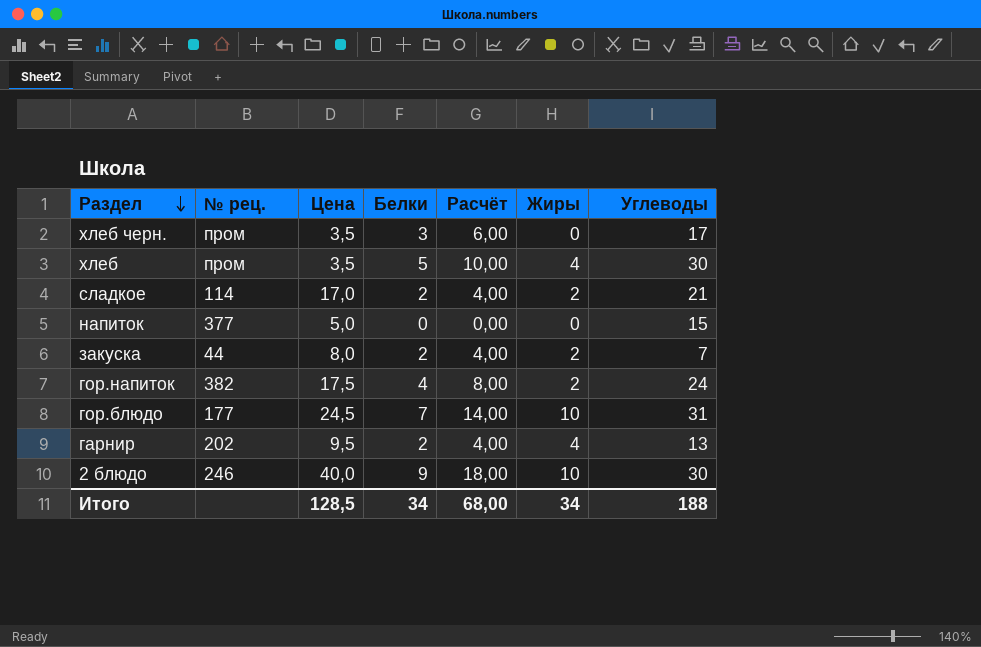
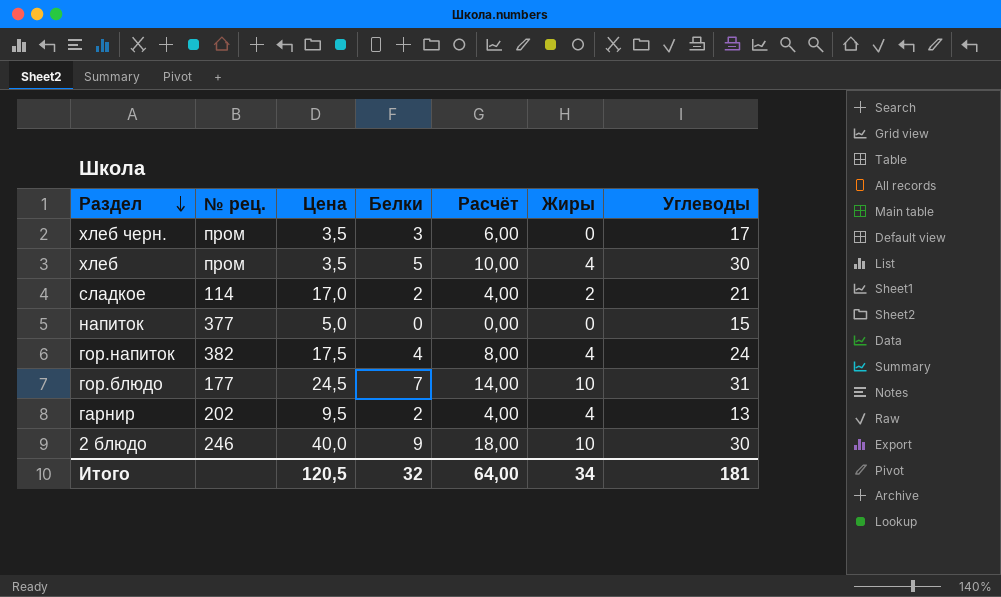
row закуска: 44 | 8,0 | 2 | 4,00 | 2 | 7 -> none
гор.напиток | Жиры: 2 -> 4
Итого | Цена: 128,5 -> 120,5
Итого | Белки: 34 -> 32
Итого | Расчёт: 68,00 -> 64,00
Итого | Углеводы: 188 -> 181

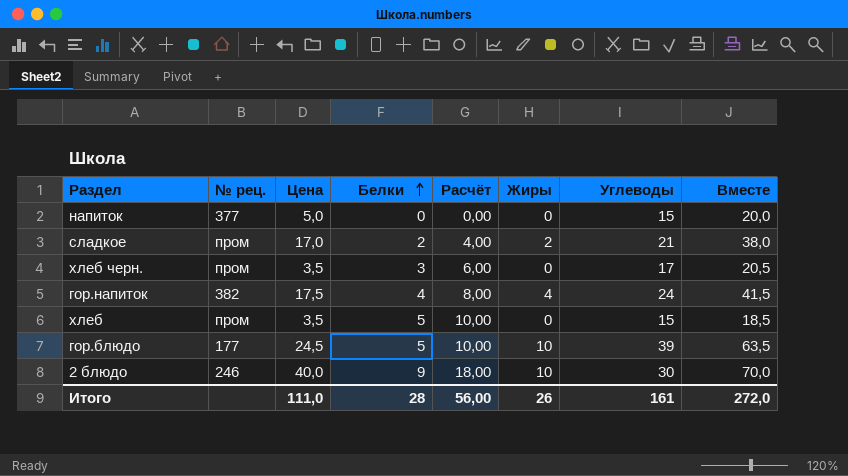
row order: Раздел descending -> Белки ascending
column Вместе | formula: none -> [Цена] + [Углеводы]
row гарнир: 202 | 9,5 | 2 | 4,00 | 4 | 13 -> none
сладкое | № рец.: 114 -> пром
хлеб | Жиры: 4 -> 0
хлеб | Углеводы: 30 -> 15
гор.блюдо | Белки: 7 -> 5
гор.блюдо | Расчёт: 14,00 -> 10,00
гор.блюдо | Углеводы: 31 -> 39
Итого | Цена: 120,5 -> 111,0
Итого | Белки: 32 -> 28
Итого | Расчёт: 64,00 -> 56,00
Итого | Жиры: 34 -> 26
Итого | Углеводы: 181 -> 161

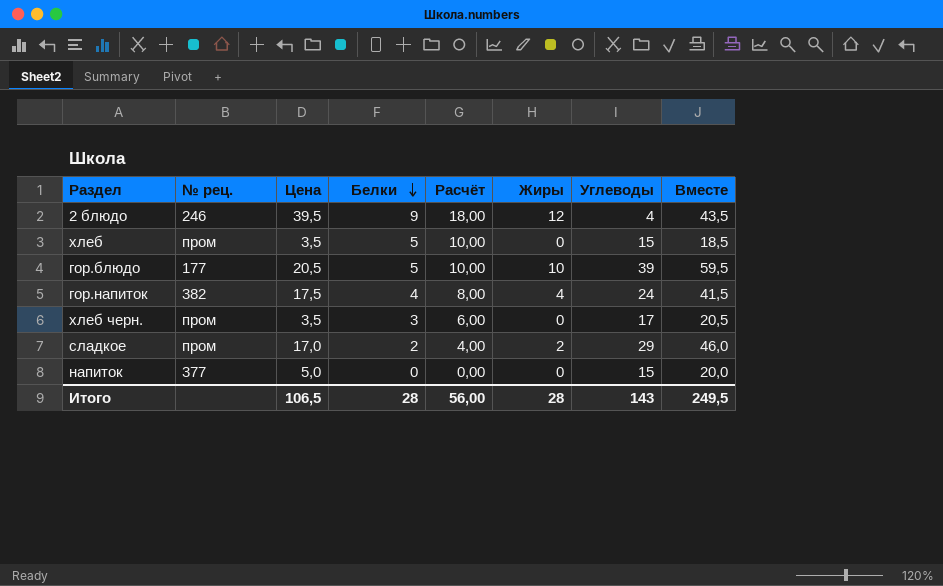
row order: Белки ascending -> Белки descending
2 блюдо | Цена: 40,0 -> 39,5
2 блюдо | Жиры: 10 -> 12
2 блюдо | Углеводы: 30 -> 4
2 блюдо | Вместе: 70,0 -> 43,5
гор.блюдо | Цена: 24,5 -> 20,5
гор.блюдо | Вместе: 63,5 -> 59,5
сладкое | Углеводы: 21 -> 29
сладкое | Вместе: 38,0 -> 46,0
Итого | Цена: 111,0 -> 106,5
Итого | Жиры: 26 -> 28
Итого | Углеводы: 161 -> 143
Итого | Вместе: 272,0 -> 249,5

